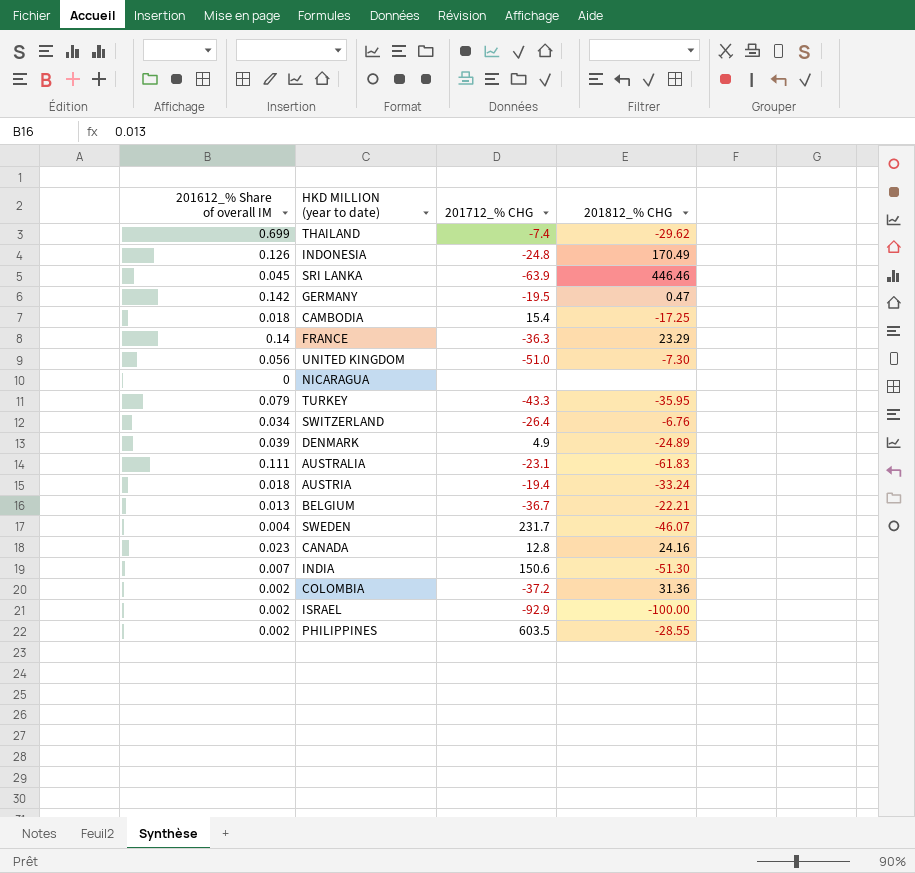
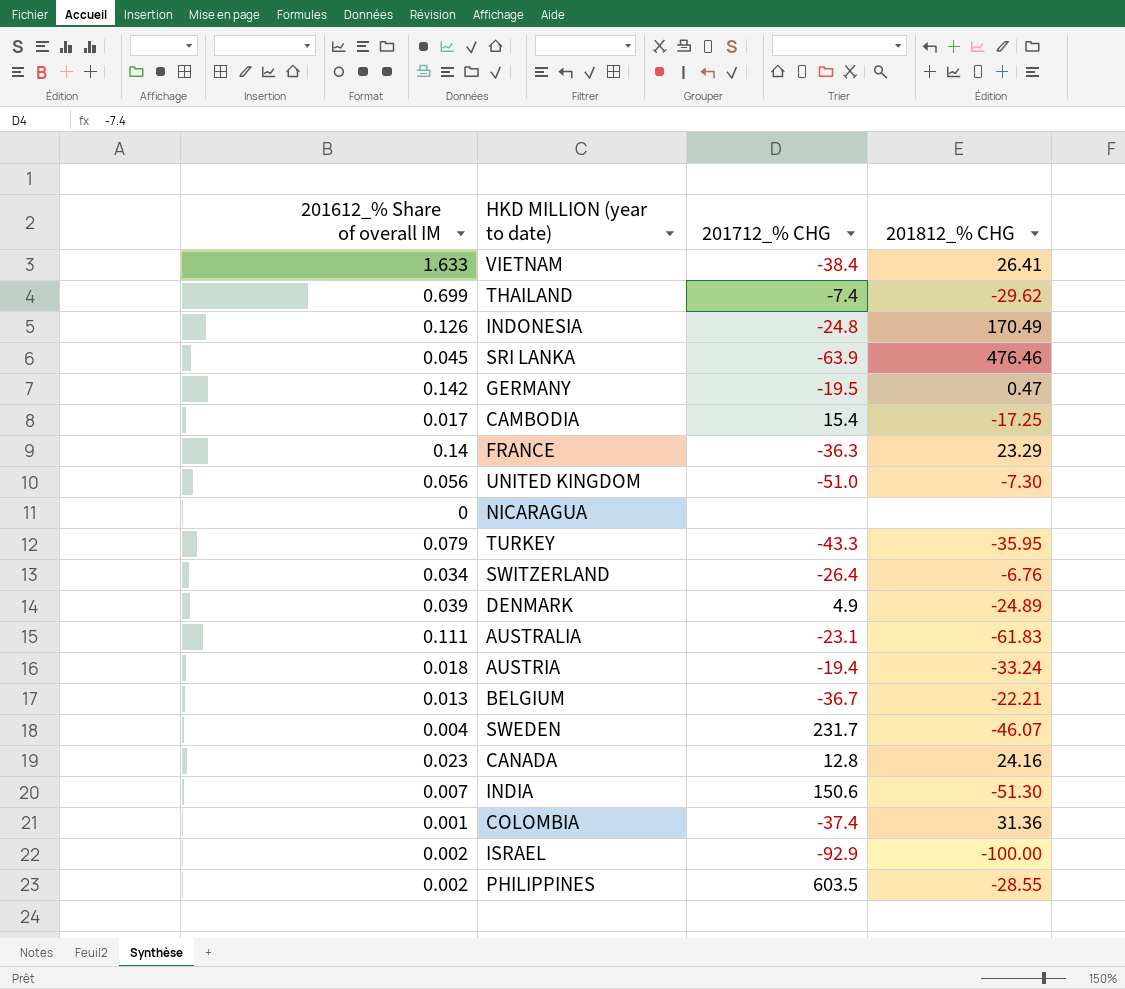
row VIETNAM: none -> 1.633 | -38.4 | 26.41
SRI LANKA | 201812_% CHG: 446.46 -> 476.46
CAMBODIA | 201612_% Share of overall IM: 0.018 -> 0.017
COLOMBIA | 201612_% Share of overall IM: 0.002 -> 0.001
COLOMBIA | 201712_% CHG: -37.2 -> -37.4

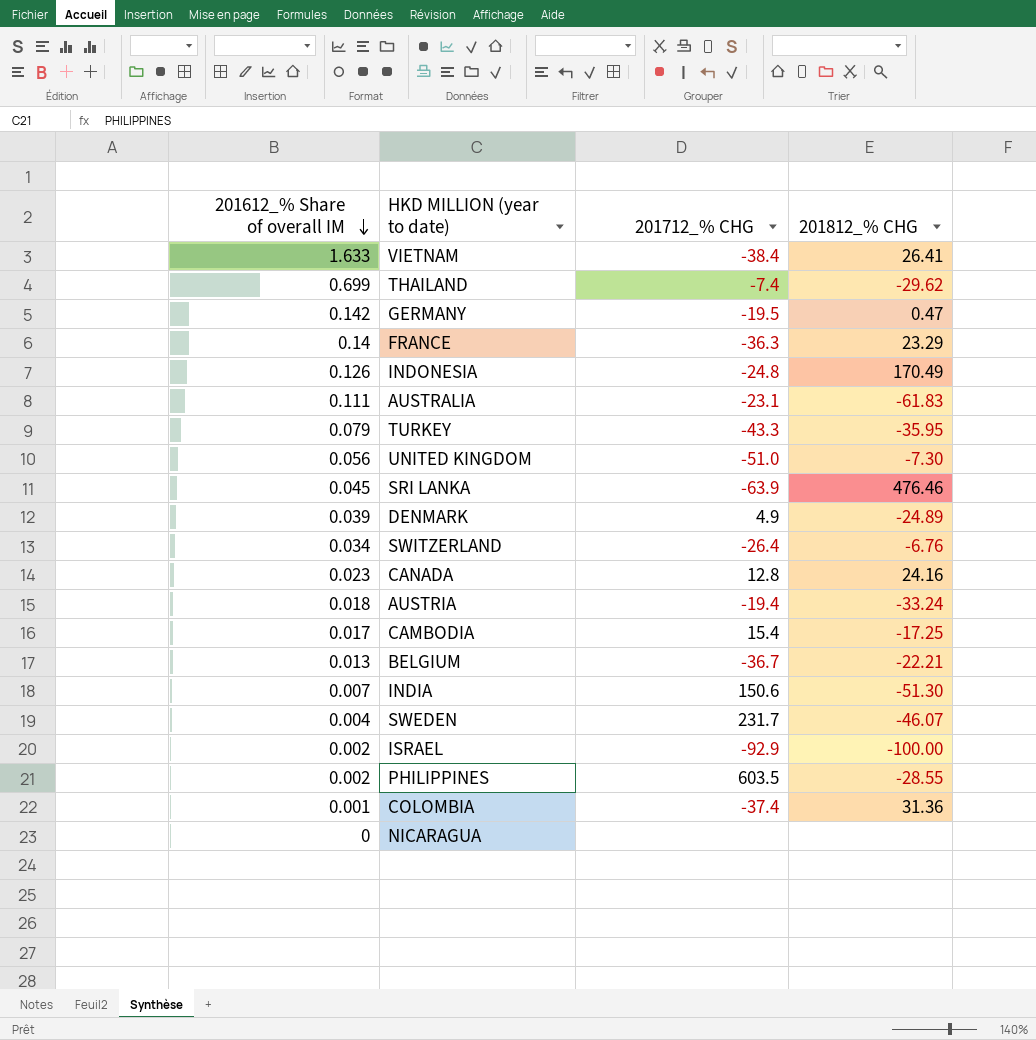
row order: none -> 201612_% Share of overall IM descending

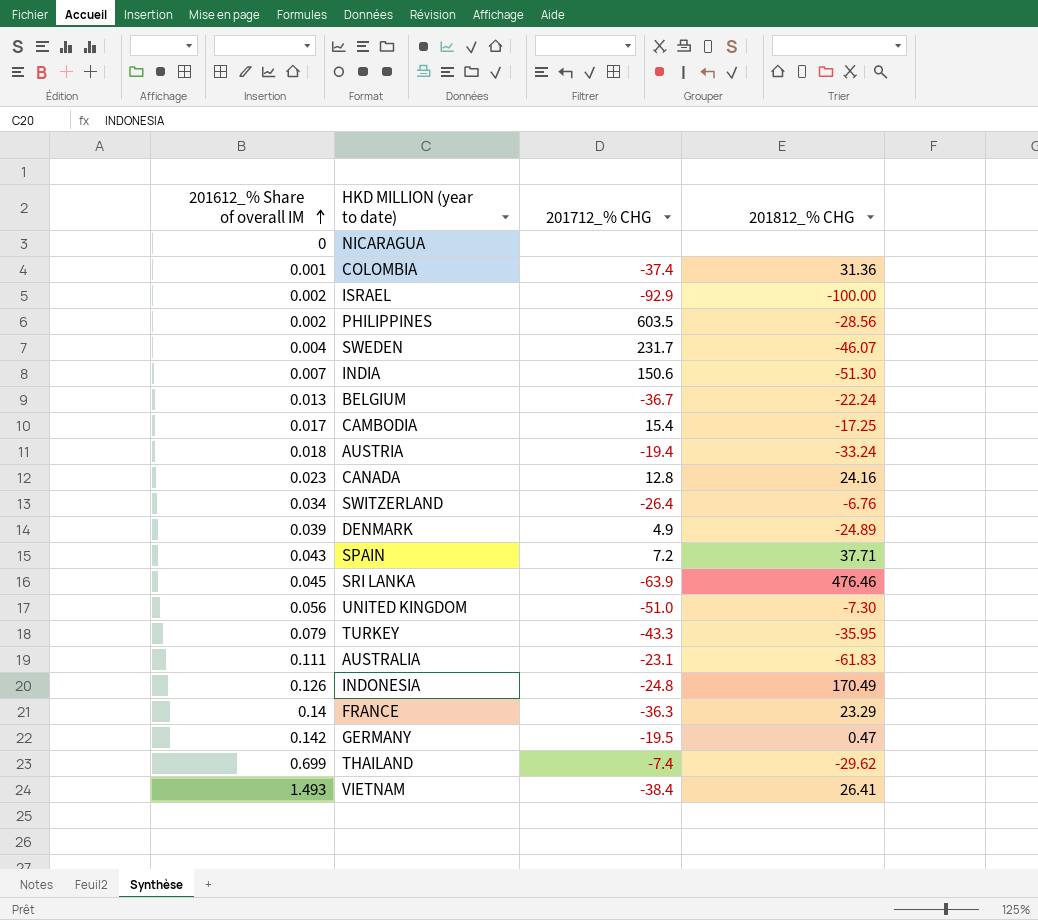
row order: 201612_% Share of overall IM descending -> 201612_% Share of overall IM ascending
PHILIPPINES | 201812_% CHG: -28.55 -> -28.56
BELGIUM | 201812_% CHG: -22.21 -> -22.24
row SPAIN: none -> 0.043 | 7.2 | 37.71
VIETNAM | 201612_% Share of overall IM: 1.633 -> 1.493

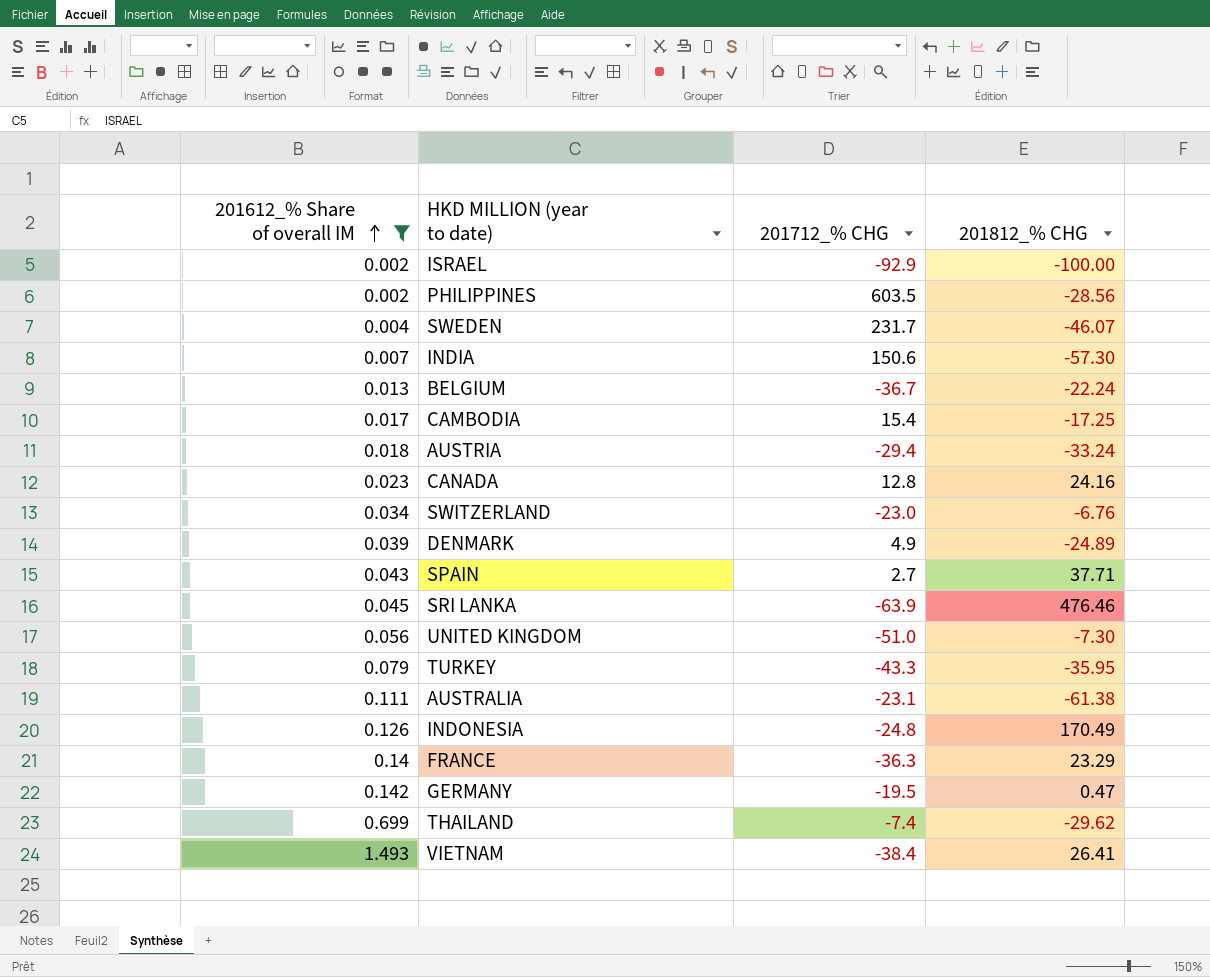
filter: none -> 201612_% Share of overall IM >= 0.002
INDIA | 201812_% CHG: -51.30 -> -57.30
AUSTRIA | 201712_% CHG: -19.4 -> -29.4
SWITZERLAND | 201712_% CHG: -26.4 -> -23.0
SPAIN | 201712_% CHG: 7.2 -> 2.7
AUSTRALIA | 201812_% CHG: -61.83 -> -61.38

